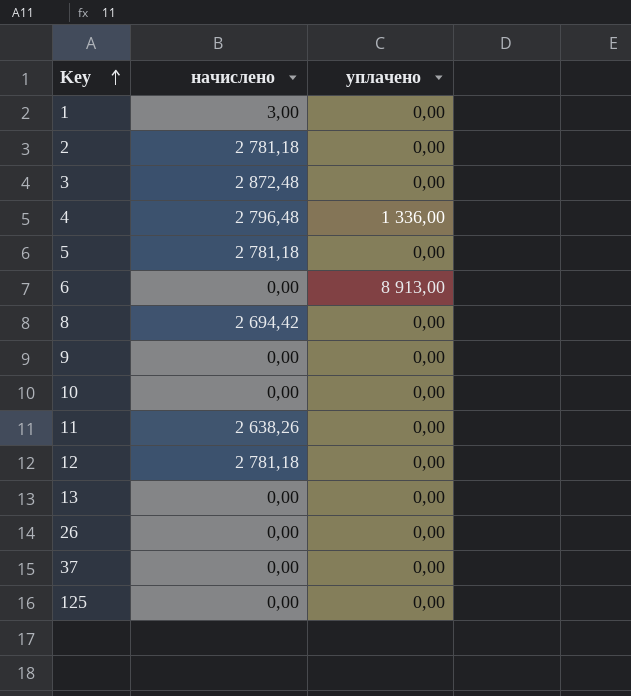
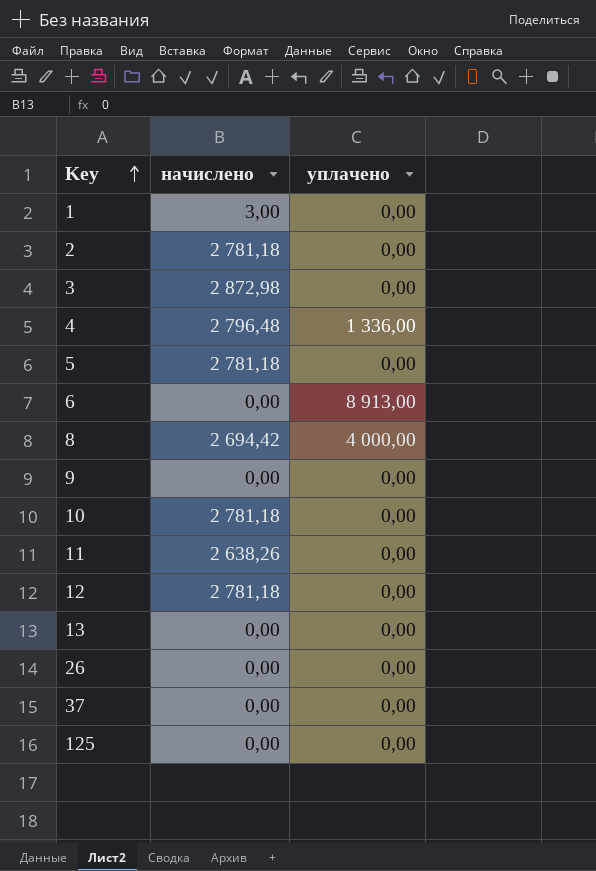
3 | начислено: 2 872,48 -> 2 872,98
8 | уплачено: 0,00 -> 4 000,00
10 | начислено: 0,00 -> 2 781,18

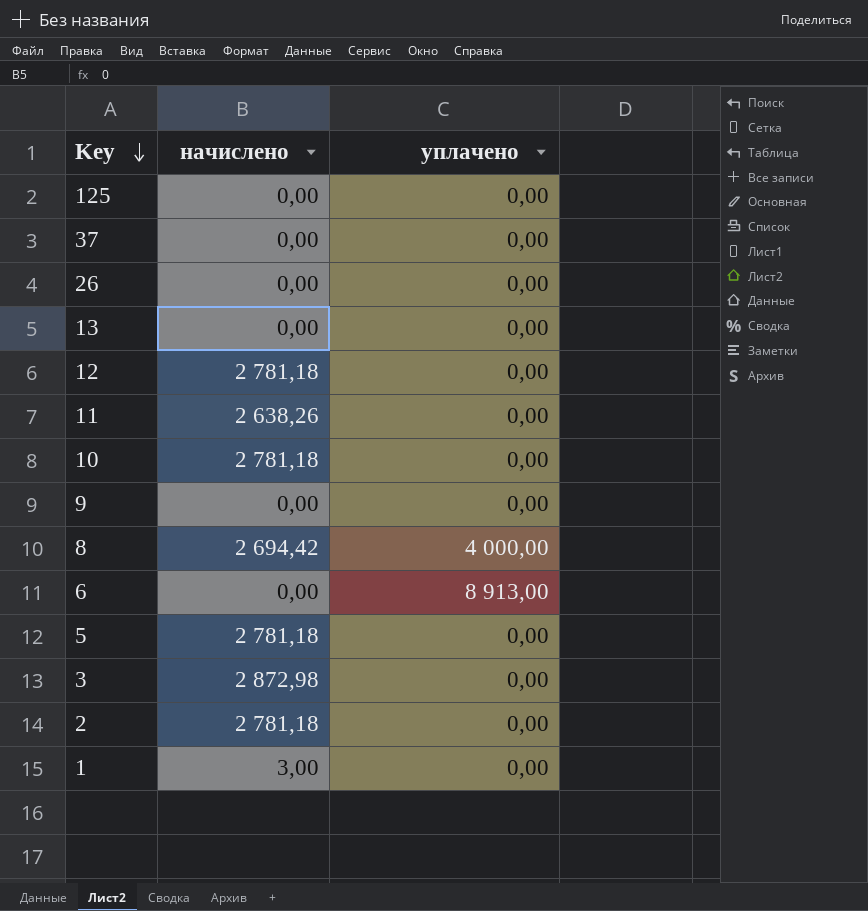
row order: Key ascending -> Key descending
row 4: 2 796,48 | 1 336,00 -> none

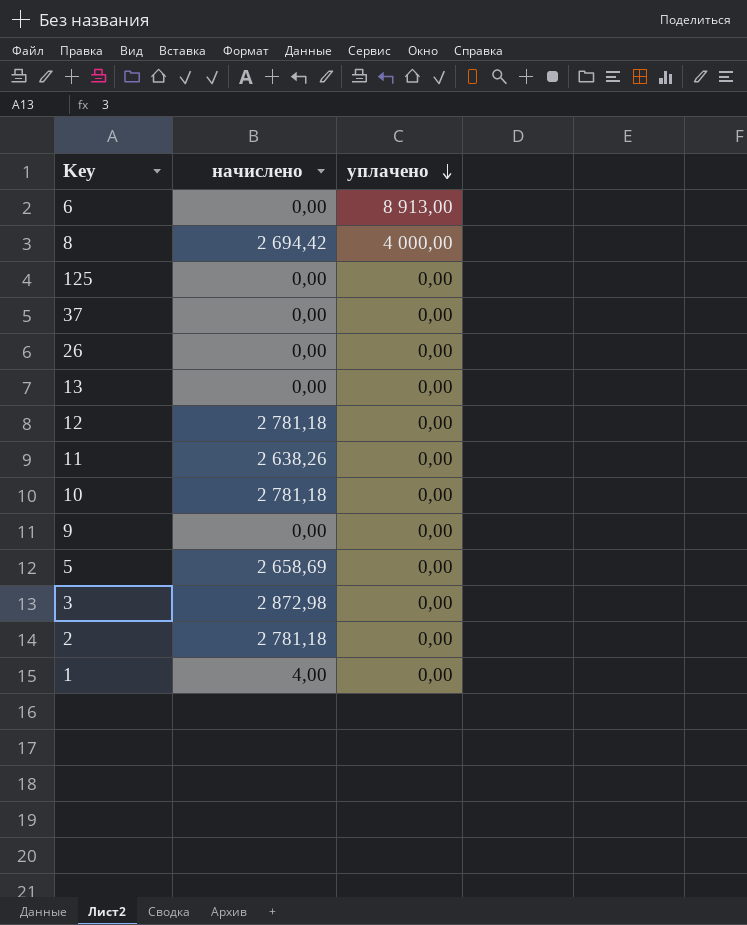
row order: Key descending -> уплачено descending
5 | начислено: 2 781,18 -> 2 658,69
1 | начислено: 3,00 -> 4,00

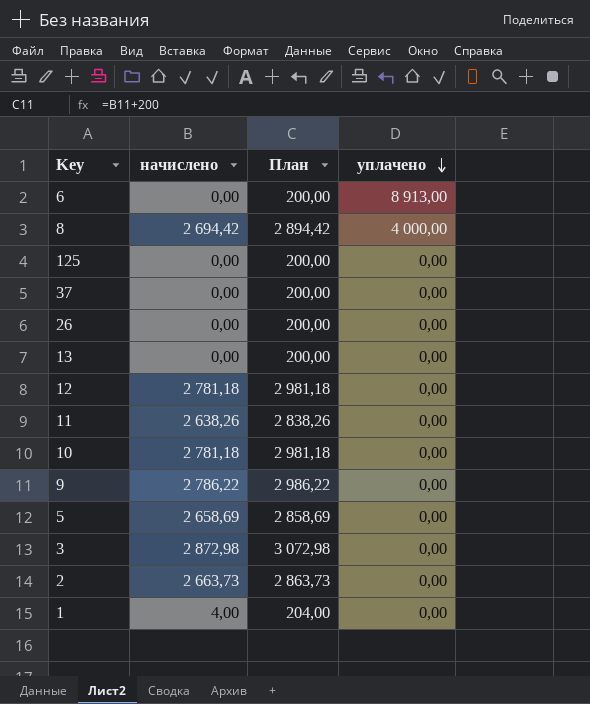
column План | formula: none -> [начислено] + 200
9 | начислено: 0,00 -> 2 786,22
2 | начислено: 2 781,18 -> 2 663,73

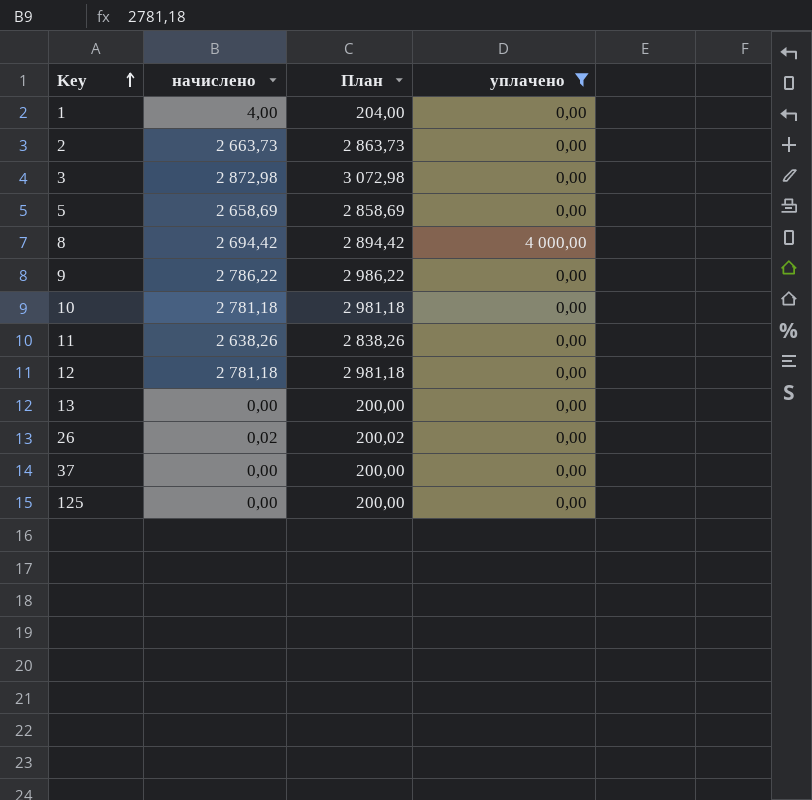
filter: none -> уплачено != 8 913,00
row order: уплачено descending -> Key ascending
26 | начислено: 0,00 -> 0,02
26 | План: 200,00 -> 200,02

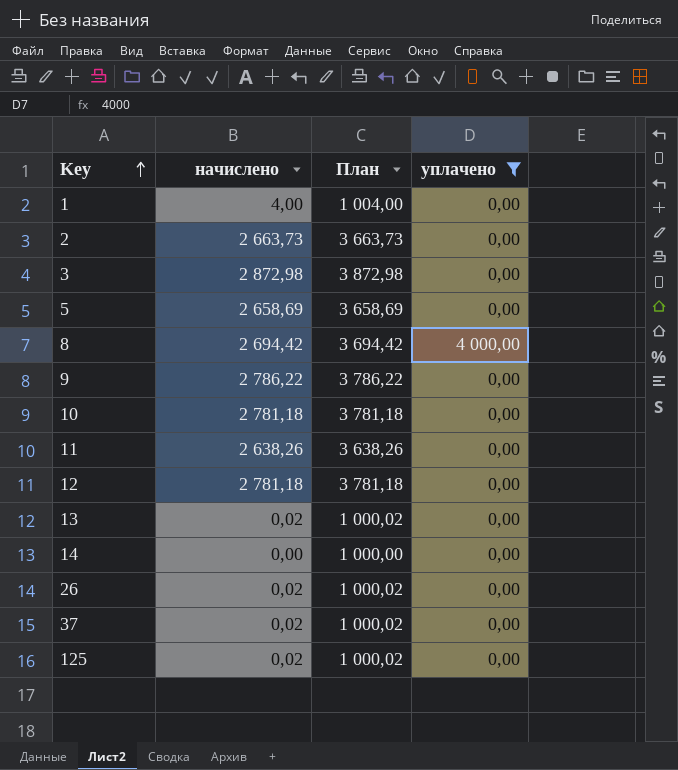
column План | formula: [начислено] + 200 -> [начислено] + 1000
13 | начислено: 0,00 -> 0,02
row 14: none -> 0,00 | 1 000,00 | 0,00
37 | начислено: 0,00 -> 0,02
125 | начислено: 0,00 -> 0,02

